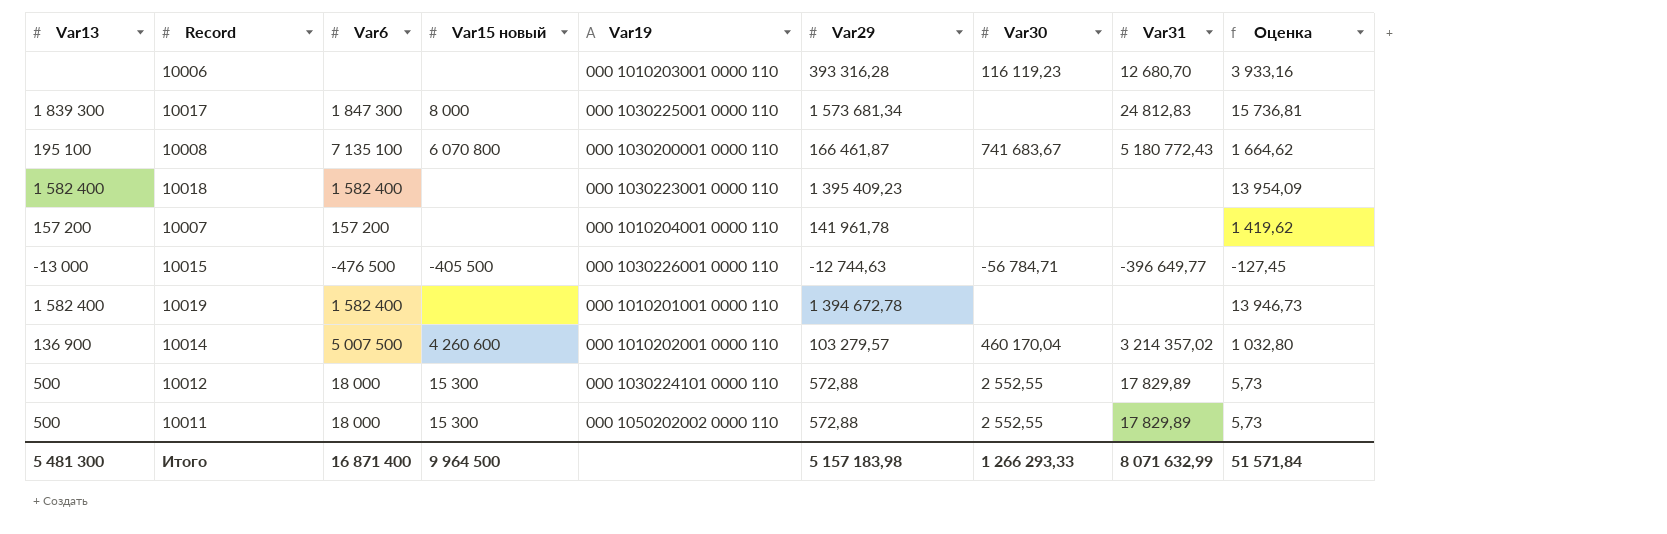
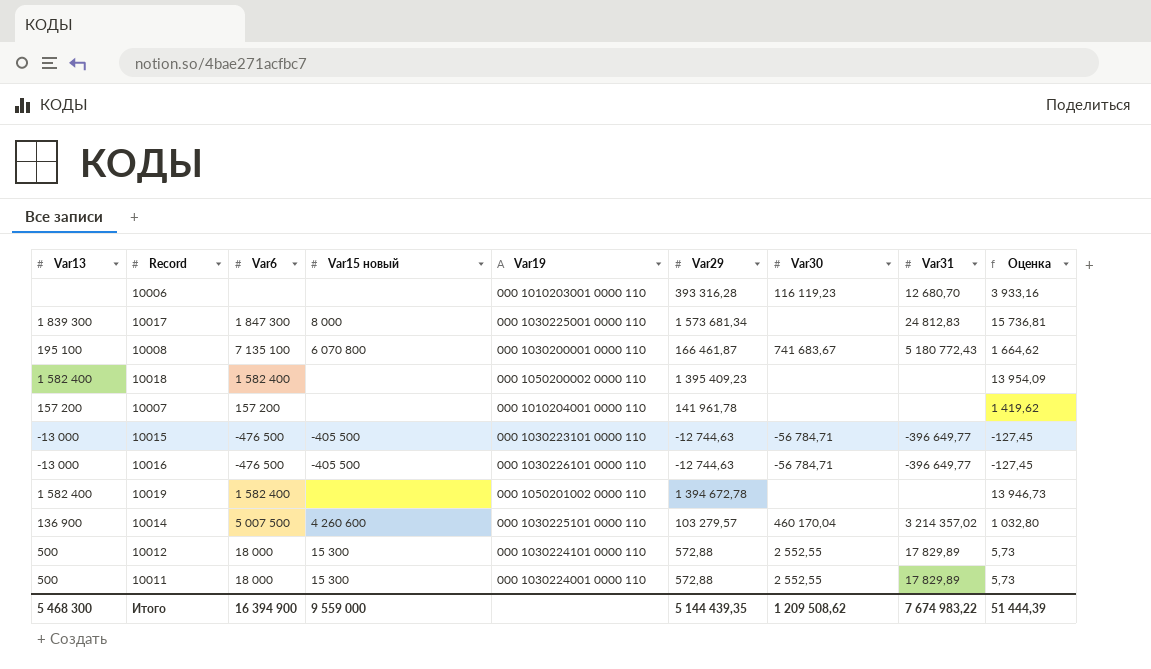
10018 | Var19: 000 1030223001 0000 110 -> 000 1050200002 0000 110
10015 | Var19: 000 1030226001 0000 110 -> 000 1030223101 0000 110
row 10016: none -> -13 000 | -476 500 | -405 500 | 000 1030226101 0000 110 | -12 744,63 | -56 784,71 | -396 649,77 | -127,45
10019 | Var19: 000 1010201001 0000 110 -> 000 1050201002 0000 110
10014 | Var19: 000 1010202001 0000 110 -> 000 1030225101 0000 110
10011 | Var19: 000 1050202002 0000 110 -> 000 1030224001 0000 110
Итого | Var13: 5 481 300 -> 5 468 300
Итого | Var6: 16 871 400 -> 16 394 900
Итого | Var15 новый: 9 964 500 -> 9 559 000
Итого | Var29: 5 157 183,98 -> 5 144 439,35
Итого | Var30: 1 266 293,33 -> 1 209 508,62
Итого | Var31: 8 071 632,99 -> 7 674 983,22
Итого | Оценка: 51 571,84 -> 51 444,39

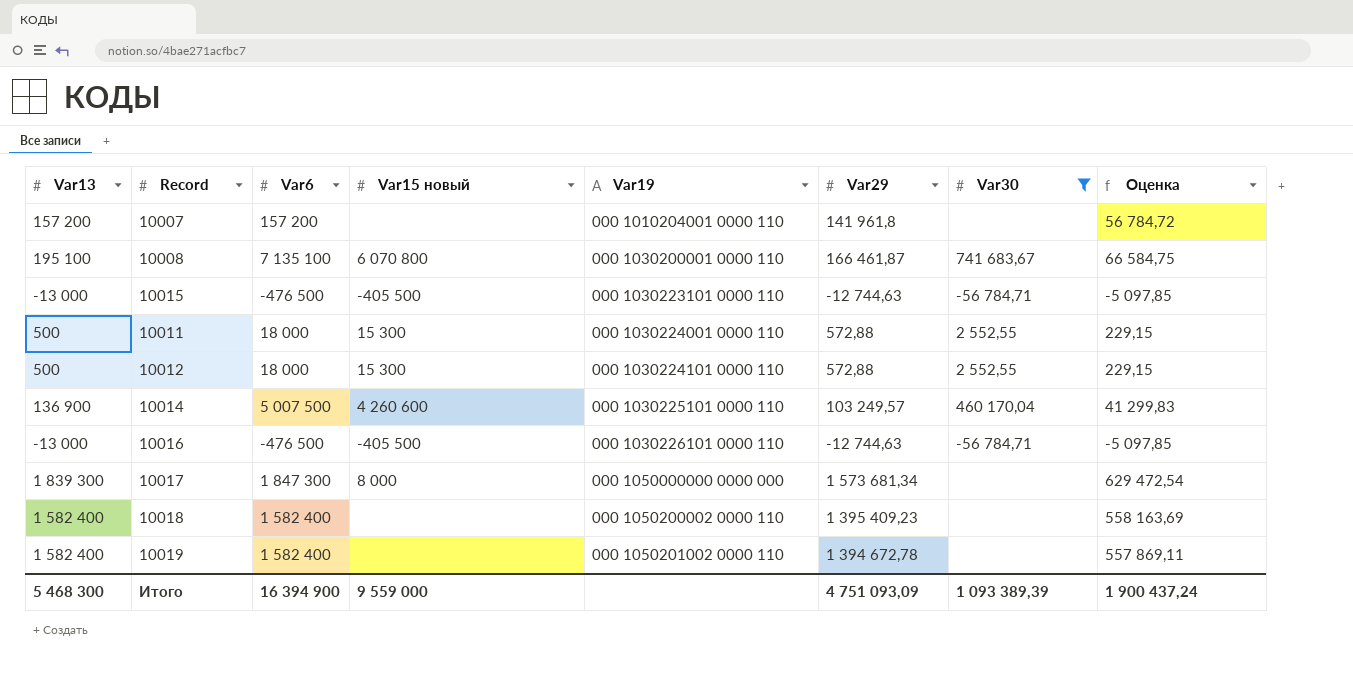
filter: none -> Var30 != 116 119,23
row order: none -> Var19 ascending
column Var31 | position: 8 -> none
column Оценка | formula: [Var29] * 0,01 -> [Var29] * 0,4
10007 | Var29: 141 961,78 -> 141 961,8
10014 | Var29: 103 279,57 -> 103 249,57
10017 | Var19: 000 1030225001 0000 110 -> 000 1050000000 0000 000
Итого | Var29: 5 144 439,35 -> 4 751 093,09
Итого | Var30: 1 209 508,62 -> 1 093 389,39
Итого | Оценка: 51 444,39 -> 1 900 437,24

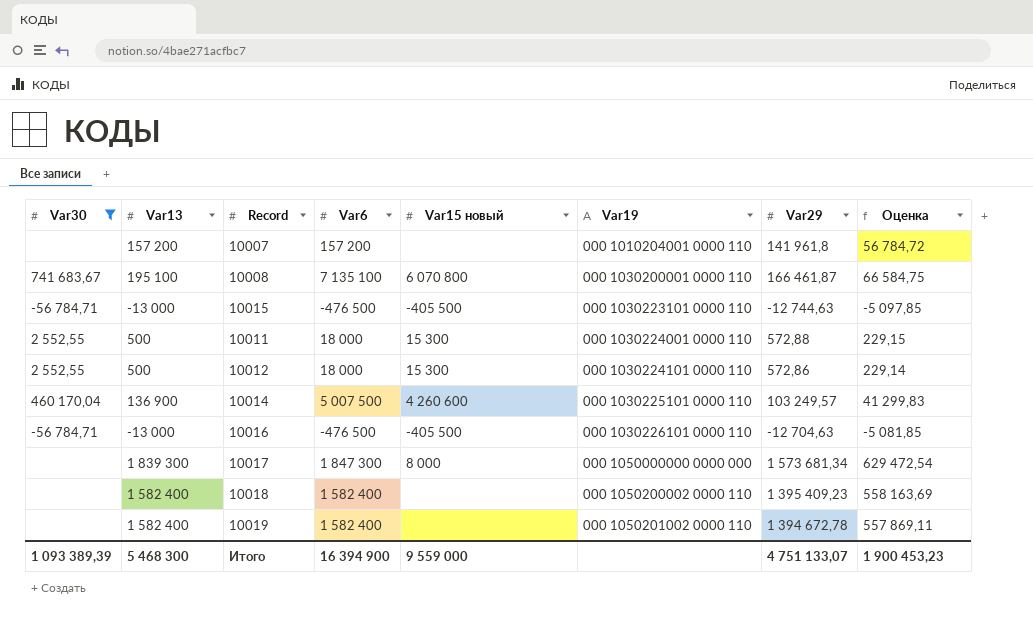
column Var30 | position: 7 -> 1
10012 | Var29: 572,88 -> 572,86
10012 | Оценка: 229,15 -> 229,14
10016 | Var29: -12 744,63 -> -12 704,63
10016 | Оценка: -5 097,85 -> -5 081,85
Итого | Var29: 4 751 093,09 -> 4 751 133,07
Итого | Оценка: 1 900 437,24 -> 1 900 453,23

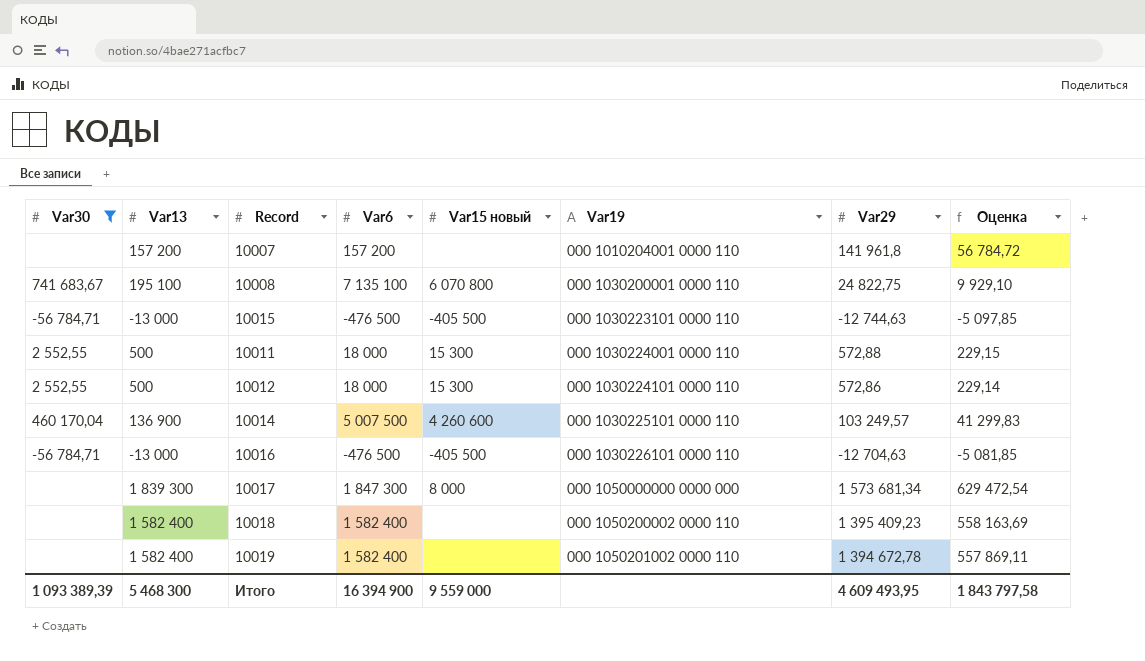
10008 | Var29: 166 461,87 -> 24 822,75
10008 | Оценка: 66 584,75 -> 9 929,10
Итого | Var29: 4 751 133,07 -> 4 609 493,95
Итого | Оценка: 1 900 453,23 -> 1 843 797,58

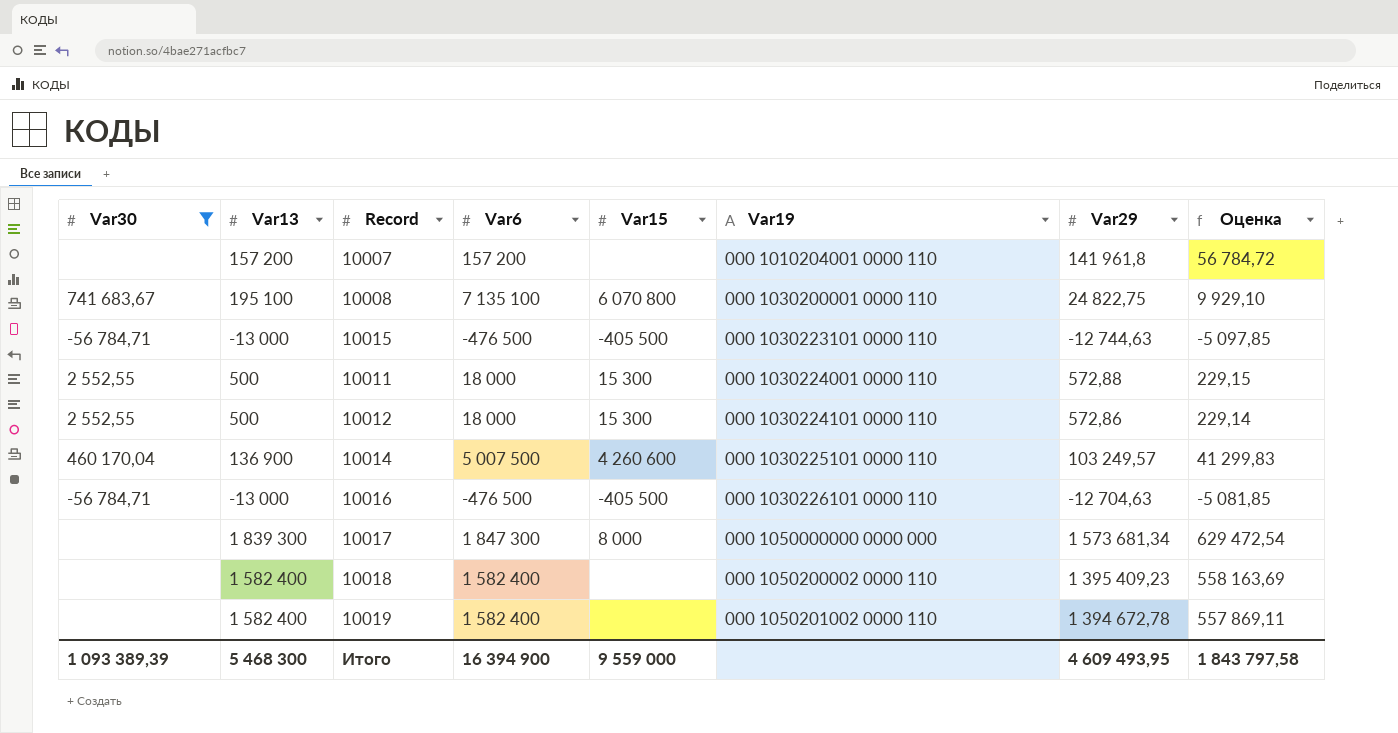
column name: Var15 новый -> Var15

